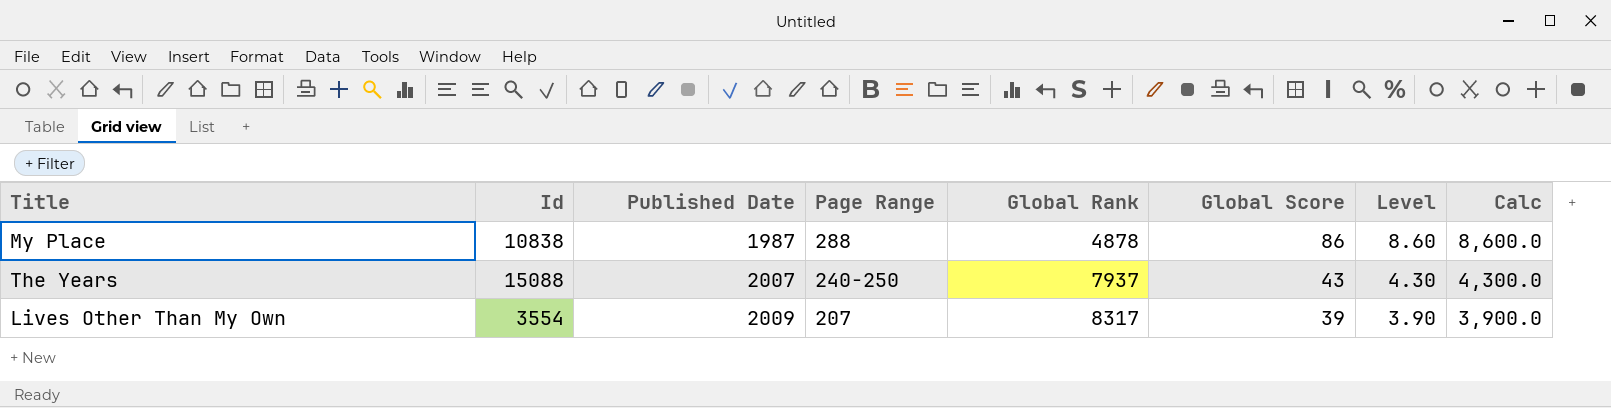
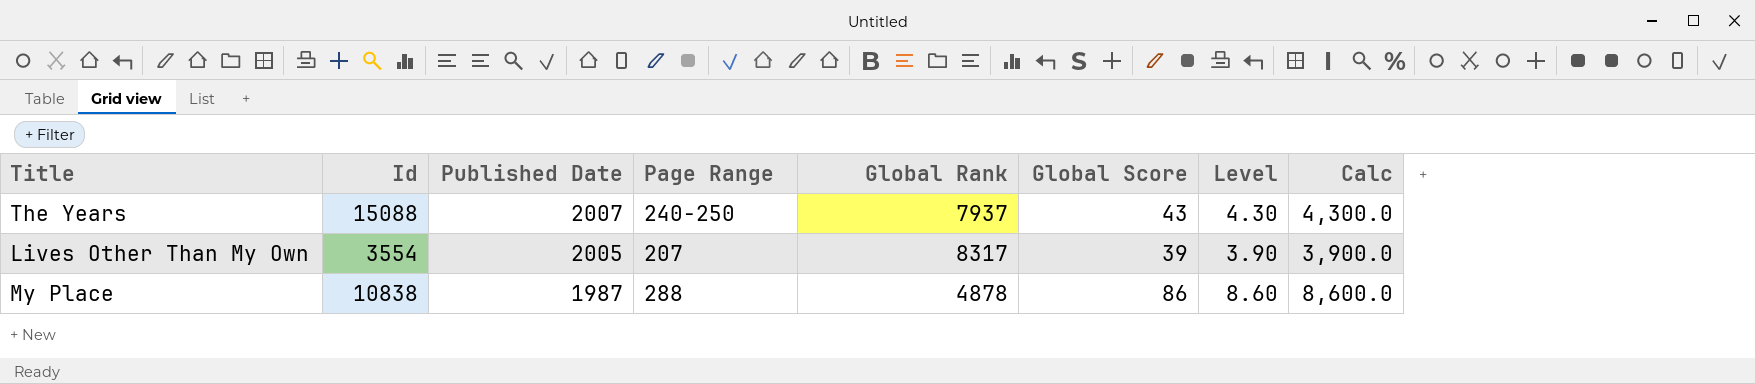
row order: Published Date ascending -> Published Date descending
Lives Other Than My Own | Published Date: 2009 -> 2005

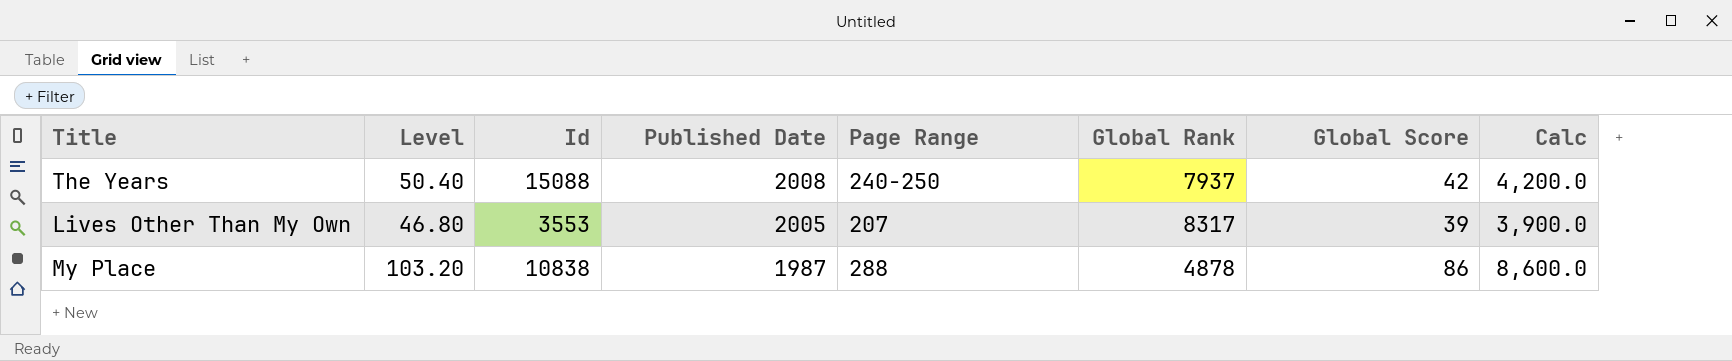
column Level | formula: [Global Score] * 0.1 -> [Global Score] * 1.2
column Level | position: 7 -> 2
The Years | Published Date: 2007 -> 2008
The Years | Global Score: 43 -> 42
The Years | Calc: 4,300.0 -> 4,200.0
Lives Other Than My Own | Id: 3554 -> 3553

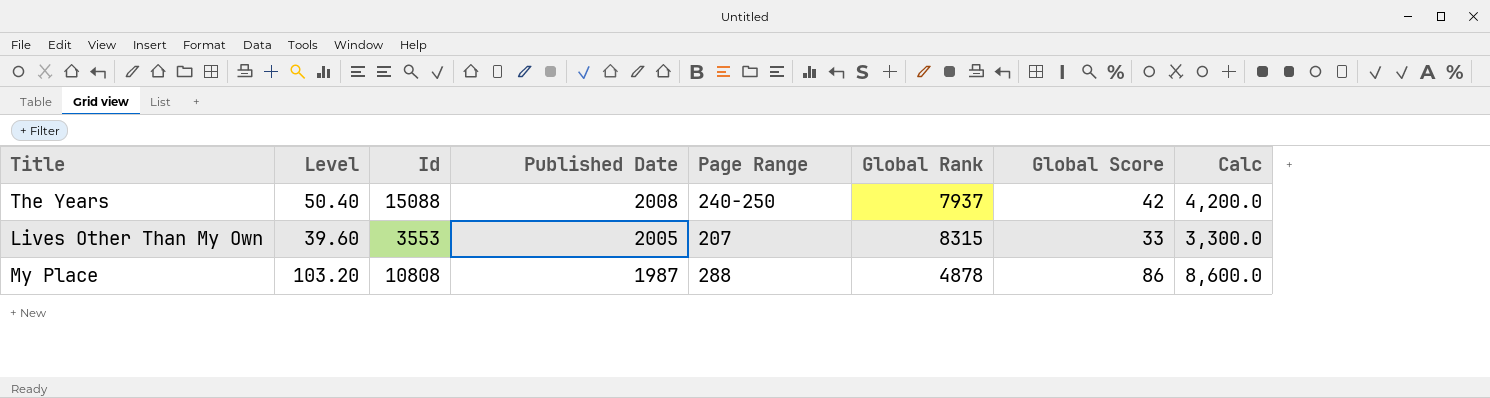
Lives Other Than My Own | Level: 46.80 -> 39.60
Lives Other Than My Own | Global Rank: 8317 -> 8315
Lives Other Than My Own | Global Score: 39 -> 33
Lives Other Than My Own | Calc: 3,900.0 -> 3,300.0
My Place | Id: 10838 -> 10808

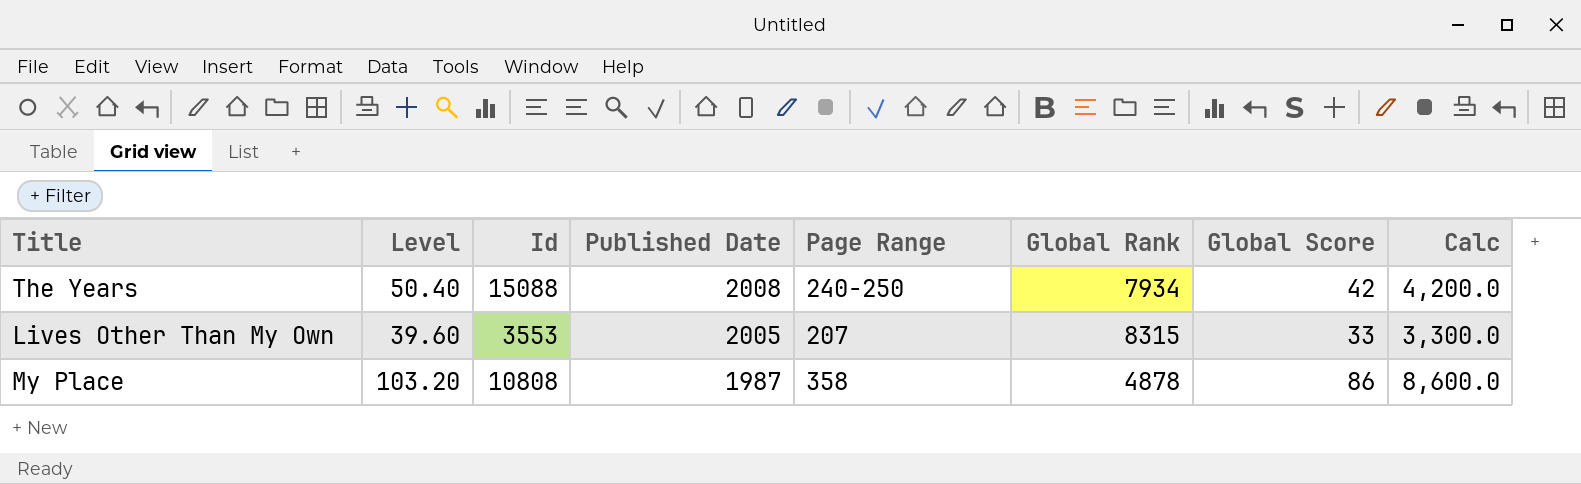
The Years | Global Rank: 7937 -> 7934
My Place | Page Range: 288 -> 358

